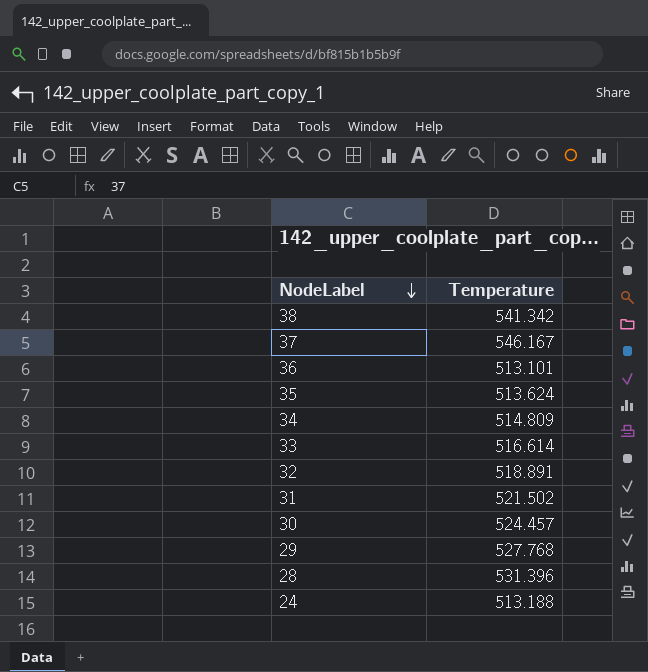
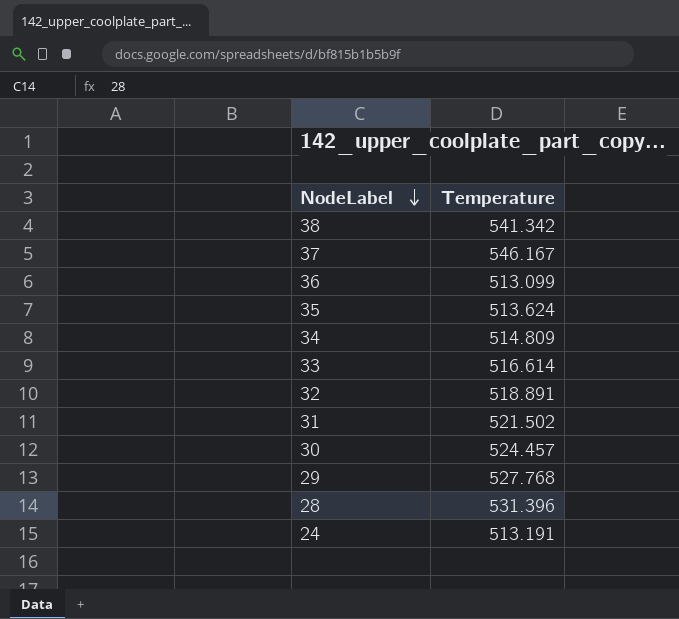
36 | Temperature: 513.101 -> 513.099
24 | Temperature: 513.188 -> 513.191

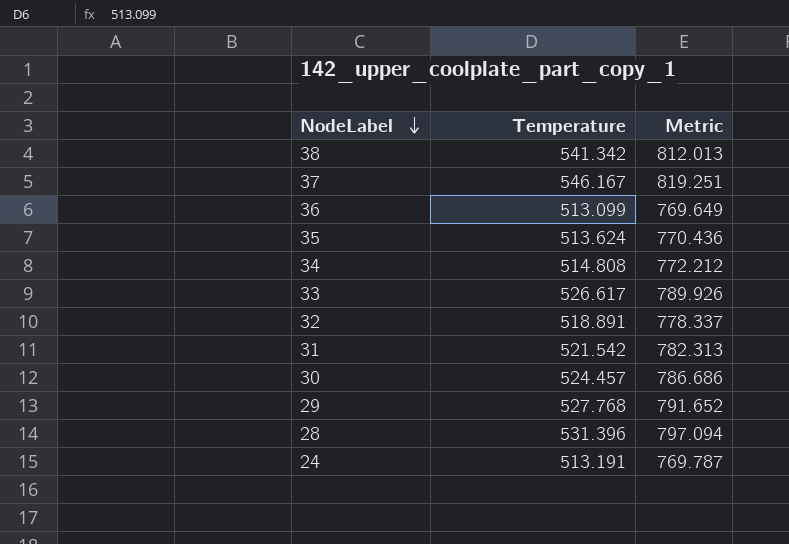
column Metric | formula: none -> [Temperature] * 1.5
34 | Temperature: 514.809 -> 514.808
33 | Temperature: 516.614 -> 526.617
31 | Temperature: 521.502 -> 521.542

